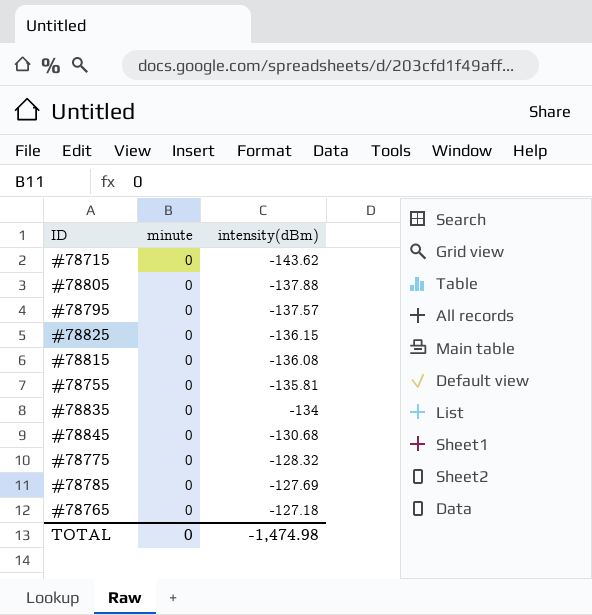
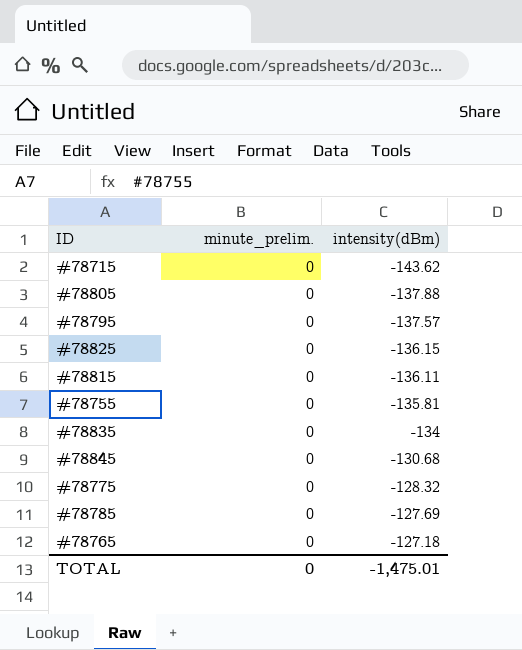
column name: minute -> minute_prelim.
#78815 | intensity(dBm): -136.08 -> -136.11
TOTAL | intensity(dBm): -1,474.98 -> -1,475.01

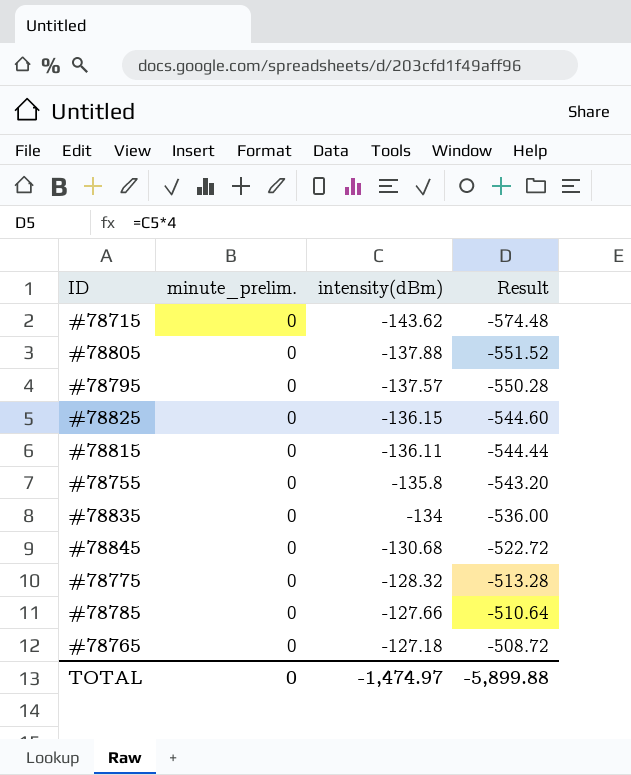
column Result | formula: none -> [intensity(dBm)] * 4
#78755 | intensity(dBm): -135.81 -> -135.8
#78785 | intensity(dBm): -127.69 -> -127.66
TOTAL | intensity(dBm): -1,475.01 -> -1,474.97

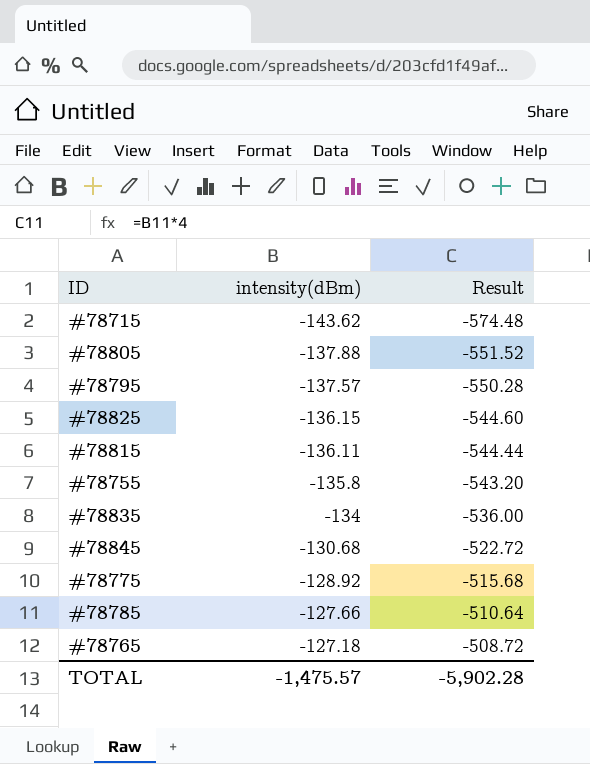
column minute_prelim. | position: 2 -> none
#78775 | intensity(dBm): -128.32 -> -128.92
#78775 | Result: -513.28 -> -515.68
TOTAL | intensity(dBm): -1,474.97 -> -1,475.57
TOTAL | Result: -5,899.88 -> -5,902.28

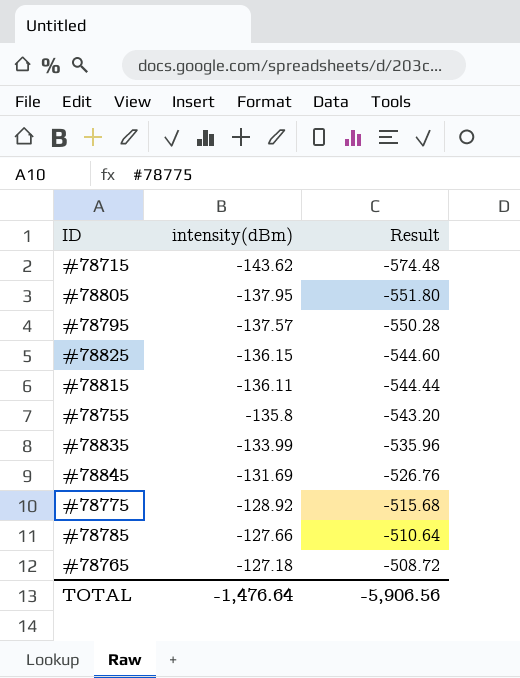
#78805 | intensity(dBm): -137.88 -> -137.95
#78805 | Result: -551.52 -> -551.80
#78835 | intensity(dBm): -134 -> -133.99
#78835 | Result: -536.00 -> -535.96
#78845 | intensity(dBm): -130.68 -> -131.69
#78845 | Result: -522.72 -> -526.76
TOTAL | intensity(dBm): -1,475.57 -> -1,476.64
TOTAL | Result: -5,902.28 -> -5,906.56

